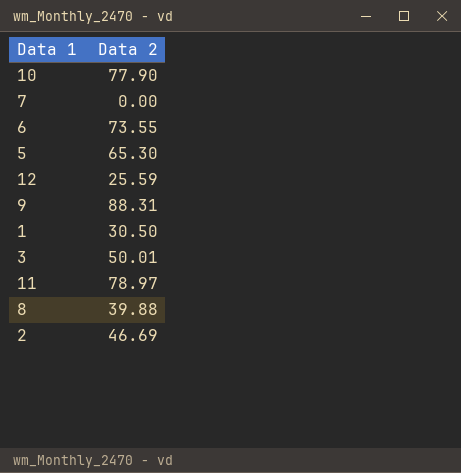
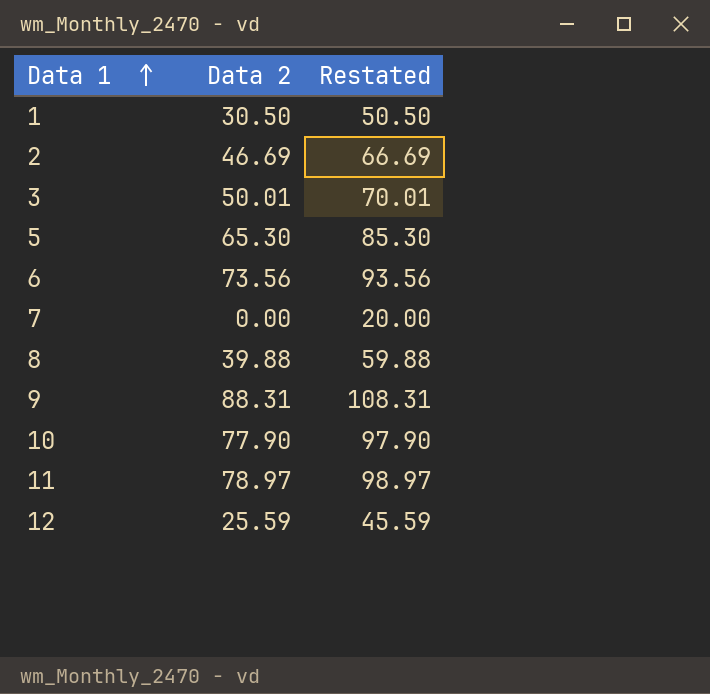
row order: none -> Data 1 ascending
column Restated | formula: none -> [Data 2] + 20
6 | Data 2: 73.55 -> 73.56

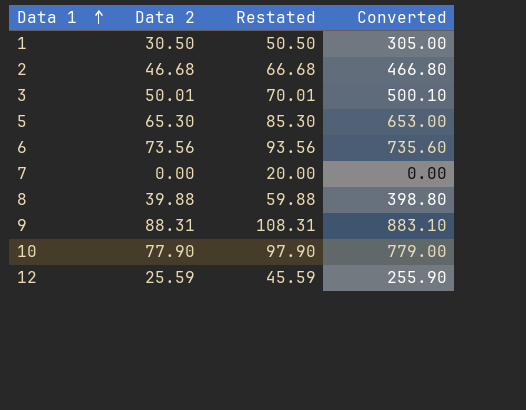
column Converted | formula: none -> [Data 2] * 10
row 11: 78.97 | 98.97 -> none
2 | Data 2: 46.69 -> 46.68
2 | Restated: 66.69 -> 66.68

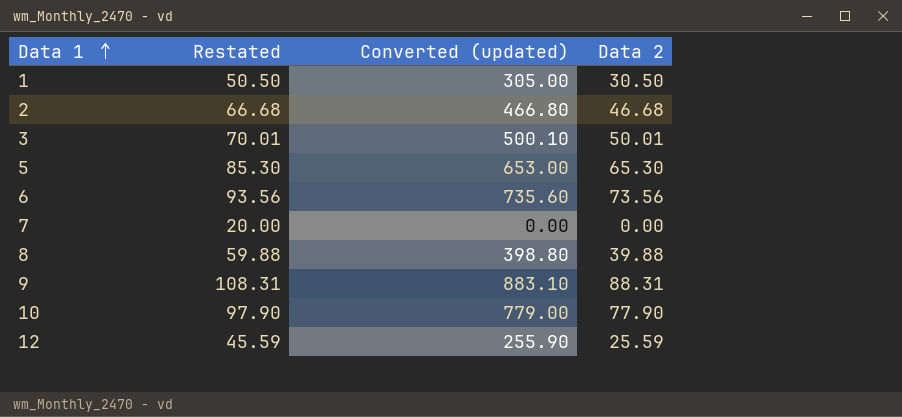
column name: Converted -> Converted (updated)
column Data 2 | position: 2 -> 4

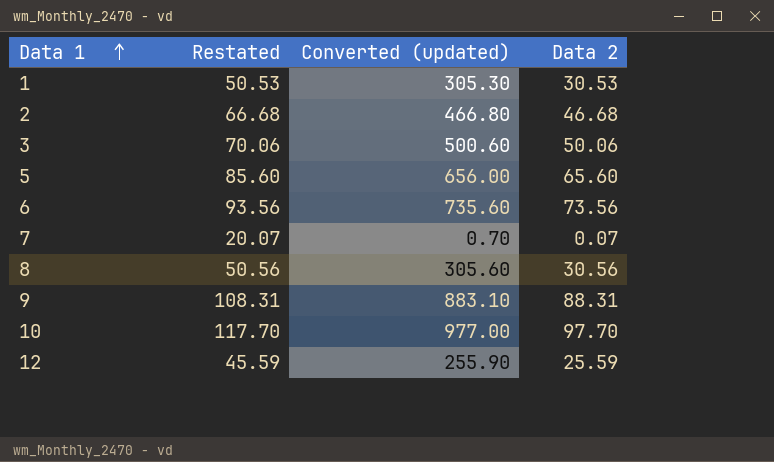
1 | Restated: 50.50 -> 50.53
1 | Converted (updated): 305.00 -> 305.30
1 | Data 2: 30.50 -> 30.53
3 | Restated: 70.01 -> 70.06
3 | Converted (updated): 500.10 -> 500.60
3 | Data 2: 50.01 -> 50.06
5 | Restated: 85.30 -> 85.60
5 | Converted (updated): 653.00 -> 656.00
5 | Data 2: 65.30 -> 65.60
7 | Restated: 20.00 -> 20.07
7 | Converted (updated): 0.00 -> 0.70
7 | Data 2: 0.00 -> 0.07
8 | Restated: 59.88 -> 50.56
8 | Converted (updated): 398.80 -> 305.60
8 | Data 2: 39.88 -> 30.56
10 | Restated: 97.90 -> 117.70
10 | Converted (updated): 779.00 -> 977.00
10 | Data 2: 77.90 -> 97.70

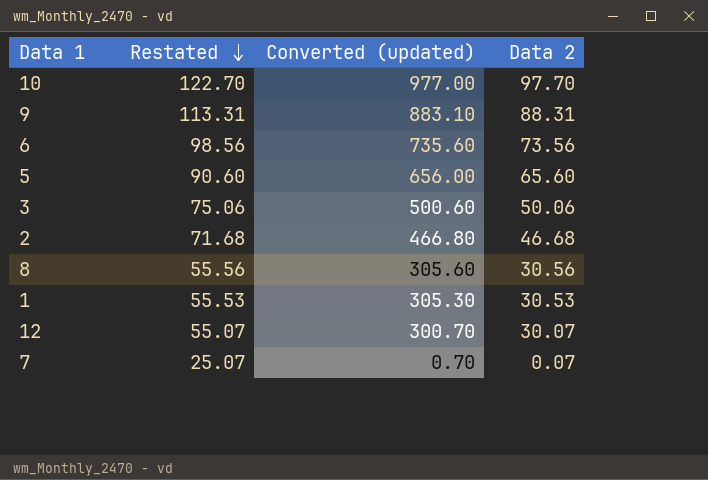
row order: Data 1 ascending -> Restated descending
column Restated | formula: [Data 2] + 20 -> [Data 2] + 25
12 | Converted (updated): 255.90 -> 300.70
12 | Data 2: 25.59 -> 30.07

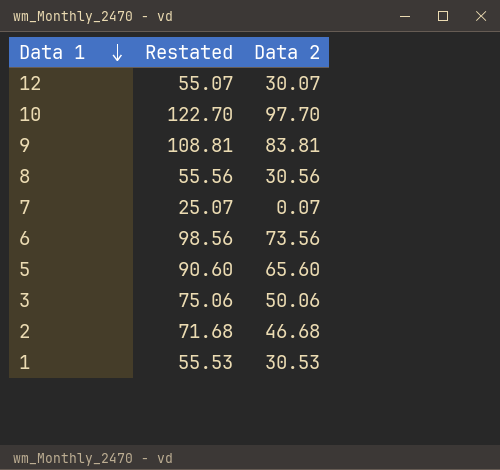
row order: Restated descending -> Data 1 descending
column Converted (updated) | formula: [Data 2] * 10 -> none
9 | Restated: 113.31 -> 108.81
9 | Data 2: 88.31 -> 83.81

